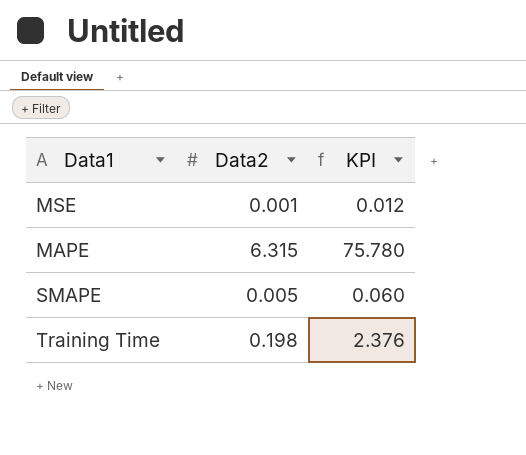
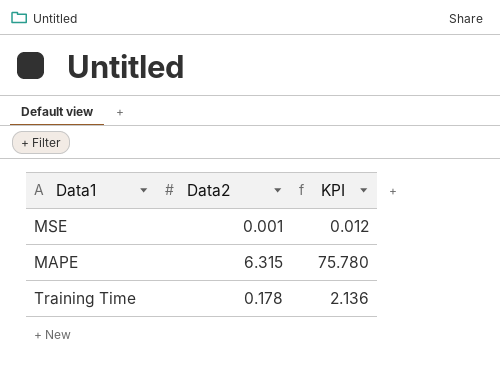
row SMAPE: 0.005 | 0.060 -> none
Training Time | Data2: 0.198 -> 0.178
Training Time | KPI: 2.376 -> 2.136

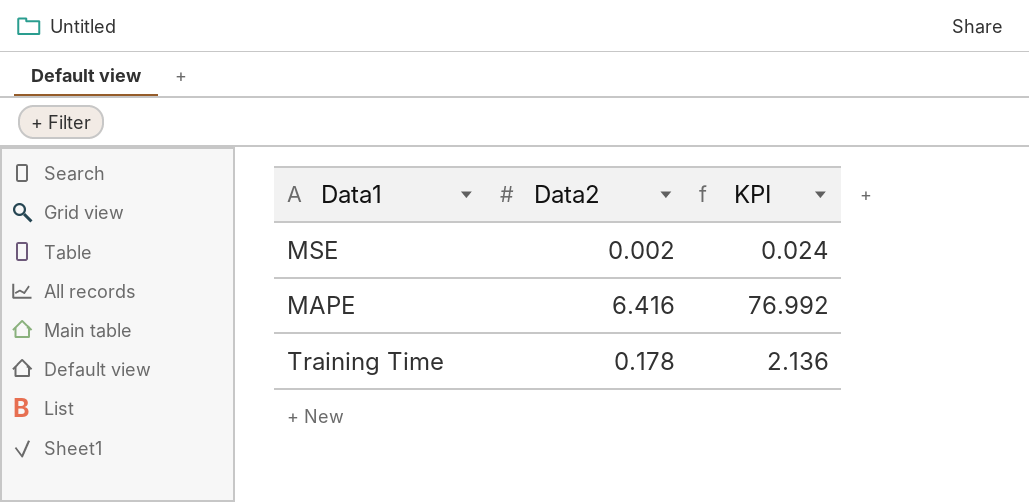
MSE | Data2: 0.001 -> 0.002
MSE | KPI: 0.012 -> 0.024
MAPE | Data2: 6.315 -> 6.416
MAPE | KPI: 75.780 -> 76.992

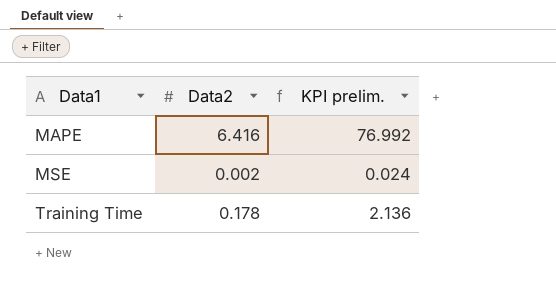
row order: none -> Data1 ascending
column name: KPI -> KPI prelim.

